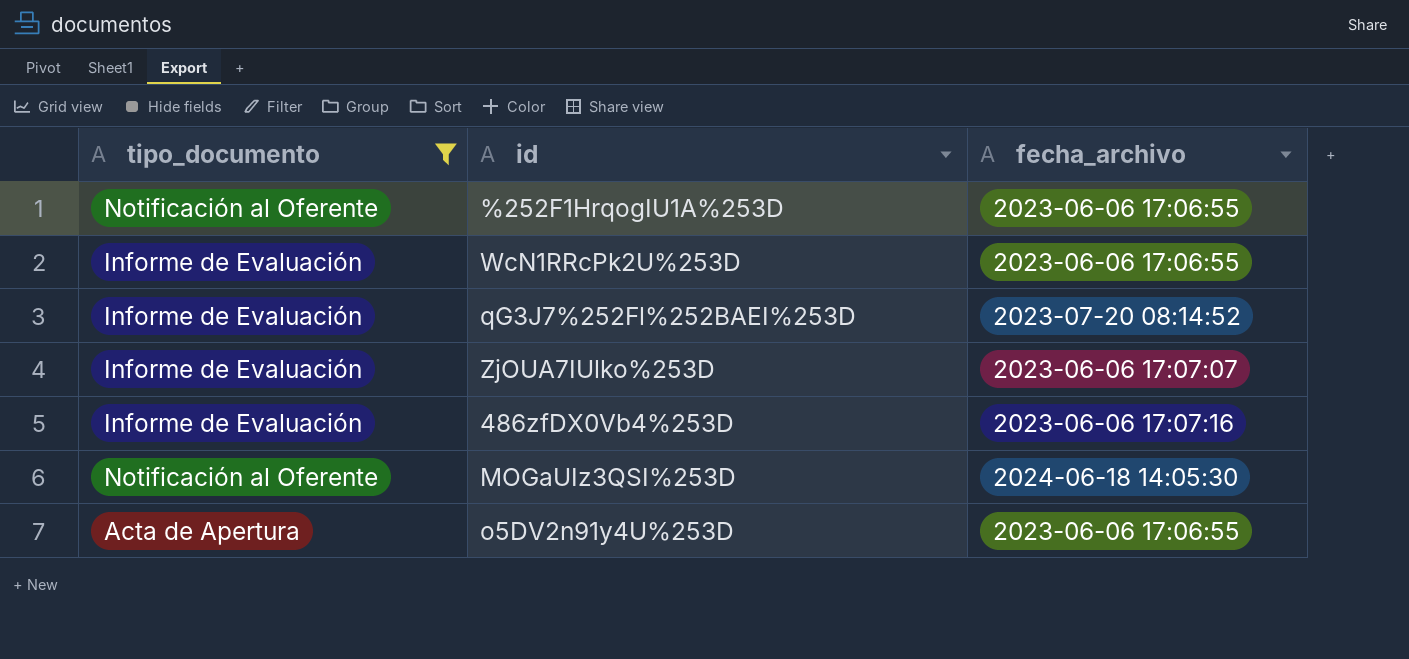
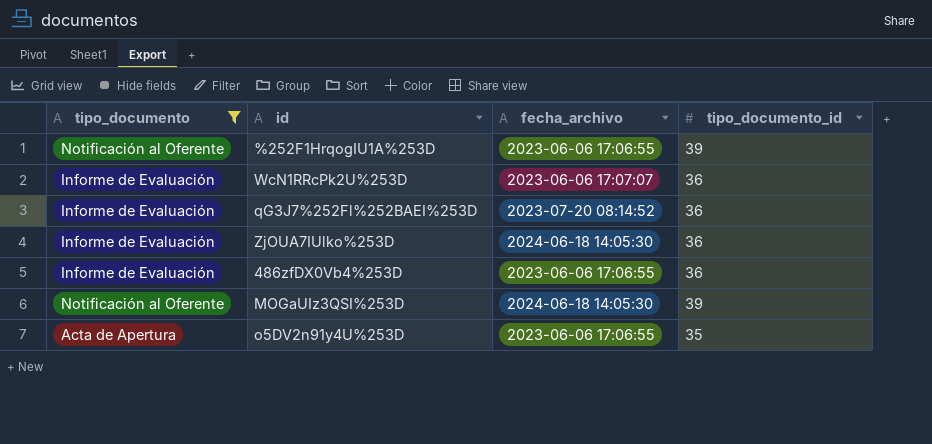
column tipo_documento_id | position: none -> 4
WcN1RRcPk2U%253D | fecha_archivo: 2023-06-06 17:06:55 -> 2023-06-06 17:07:07
ZjOUA7IUlko%253D | fecha_archivo: 2023-06-06 17:07:07 -> 2024-06-18 14:05:30
486zfDX0Vb4%253D | fecha_archivo: 2023-06-06 17:07:16 -> 2023-06-06 17:06:55

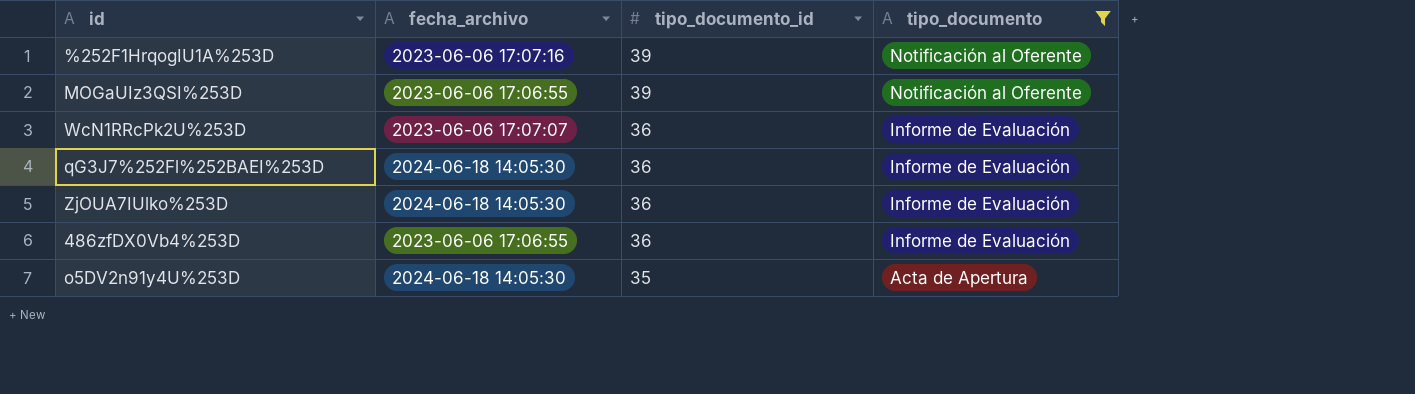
row order: none -> tipo_documento_id descending
column tipo_documento | position: 1 -> 4
%252F1HrqogIU1A%253D | fecha_archivo: 2023-06-06 17:06:55 -> 2023-06-06 17:07:16
MOGaUIz3QSI%253D | fecha_archivo: 2024-06-18 14:05:30 -> 2023-06-06 17:06:55
qG3J7%252Fl%252BAEI%253D | fecha_archivo: 2023-07-20 08:14:52 -> 2024-06-18 14:05:30
o5DV2n91y4U%253D | fecha_archivo: 2023-06-06 17:06:55 -> 2024-06-18 14:05:30

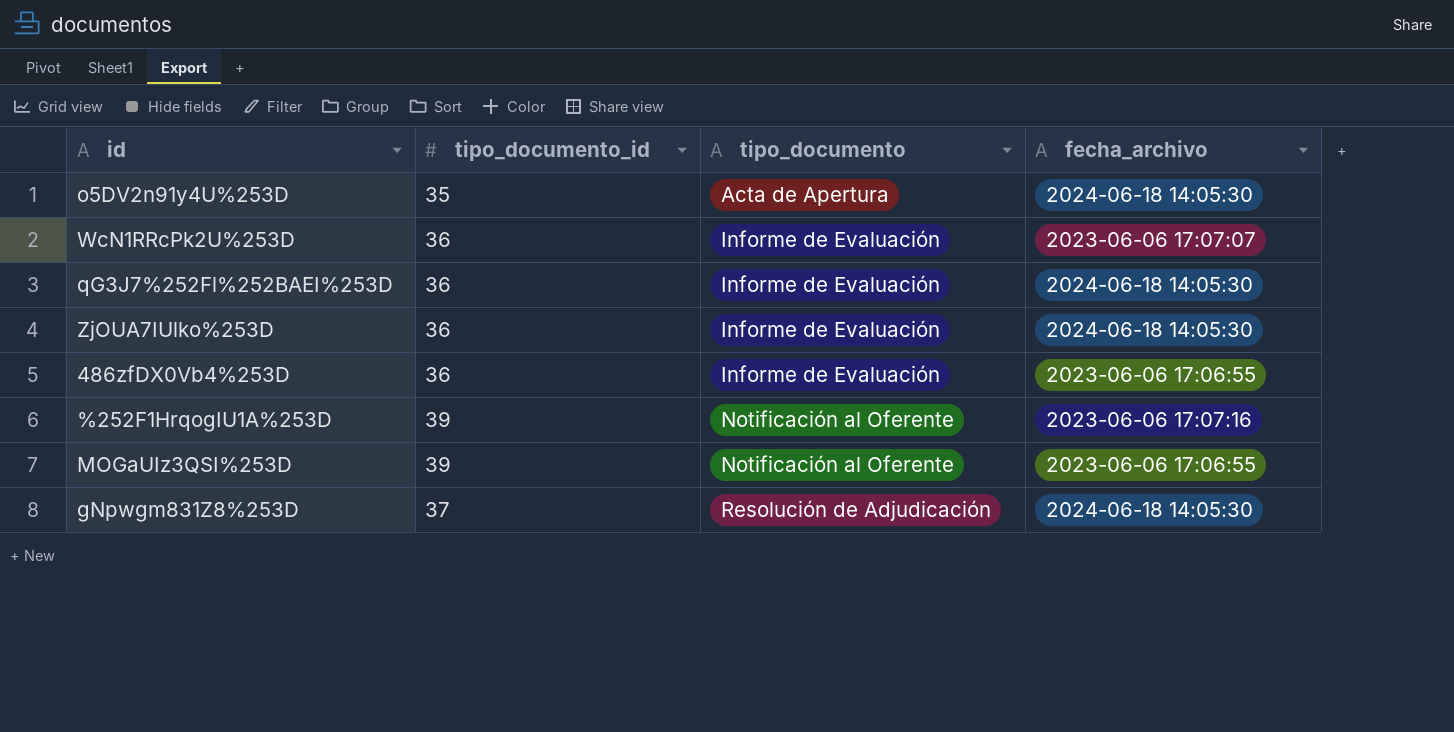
filter: tipo_documento != Resolución de Adjudicación -> none
row order: tipo_documento_id descending -> tipo_documento ascending
column fecha_archivo | position: 2 -> 4

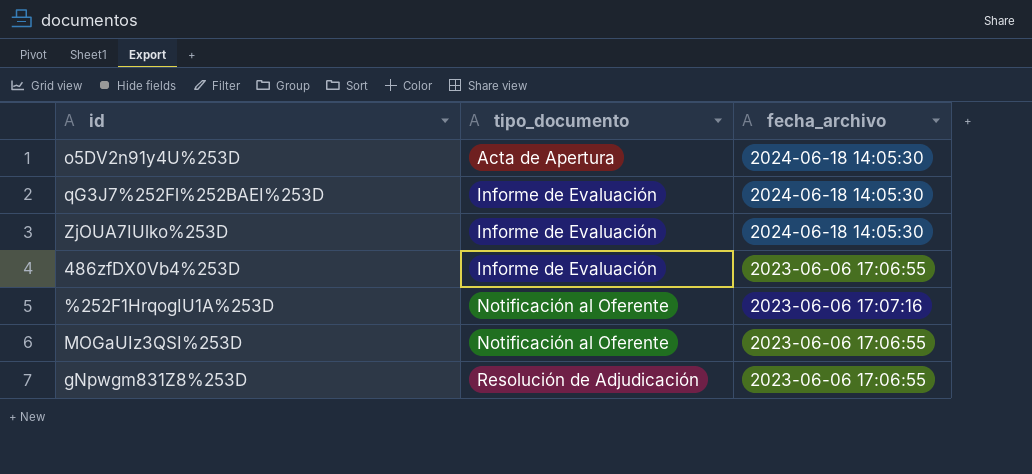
column tipo_documento_id | position: 2 -> none
row WcN1RRcPk2U%253D: 36 | Informe de Evaluación | 2023-06-06 17:07:07 -> none
gNpwgm831Z8%253D | fecha_archivo: 2024-06-18 14:05:30 -> 2023-06-06 17:06:55

